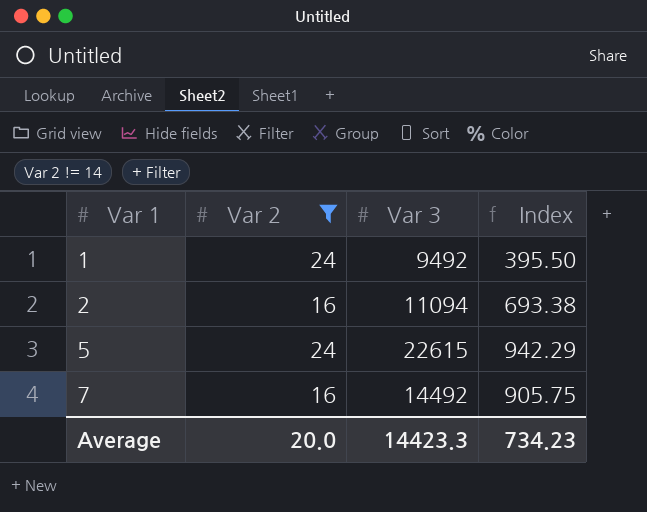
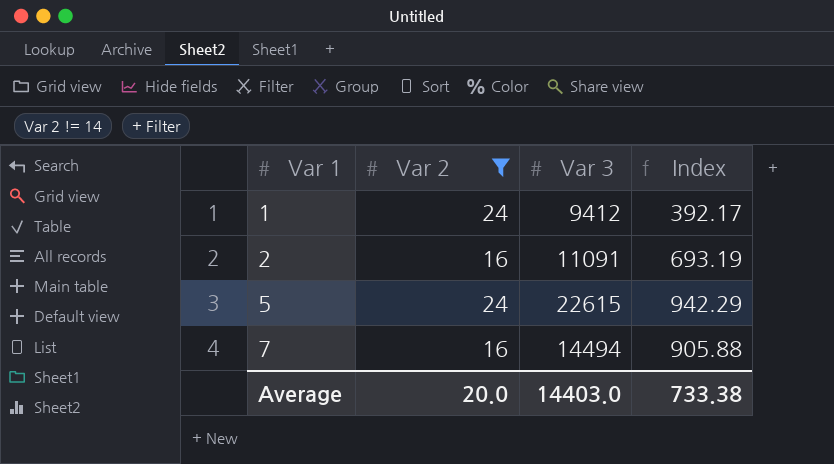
1 | Var 3: 9492 -> 9412
1 | Index: 395.50 -> 392.17
2 | Var 3: 11094 -> 11091
2 | Index: 693.38 -> 693.19
7 | Var 3: 14492 -> 14494
7 | Index: 905.75 -> 905.88
Average | Var 3: 14423.3 -> 14403.0
Average | Index: 734.23 -> 733.38

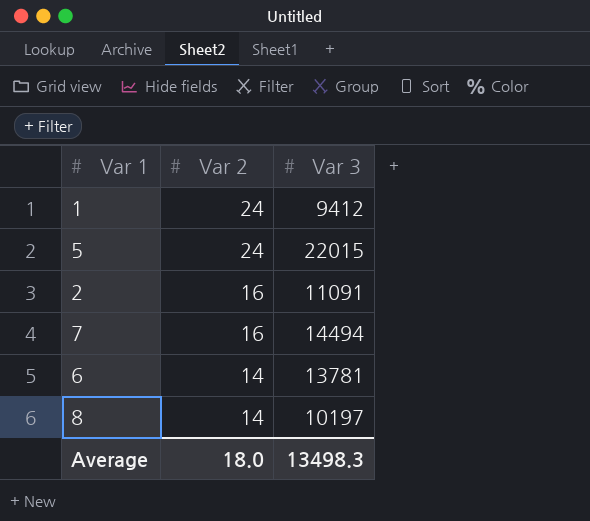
filter: Var 2 != 14 -> none
row order: Var 1 ascending -> Var 2 descending
column Index | formula: [Var 3] / [Var 2] -> none
5 | Var 3: 22615 -> 22015
Average | Var 2: 20.0 -> 18.0
Average | Var 3: 14403.0 -> 13498.3

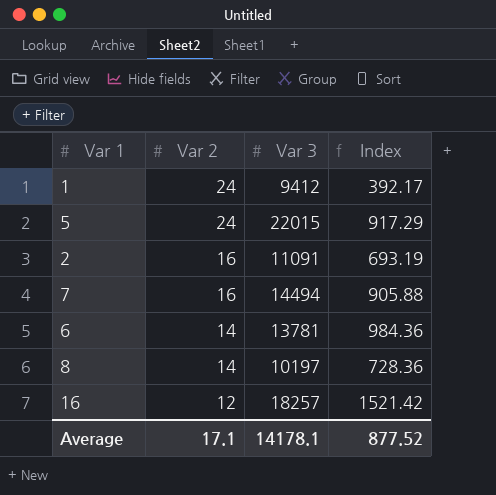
column Index | formula: none -> [Var 3] / [Var 2]
row 16: none -> 12 | 18257 | 1521.42
Average | Var 2: 18.0 -> 17.1
Average | Var 3: 13498.3 -> 14178.1

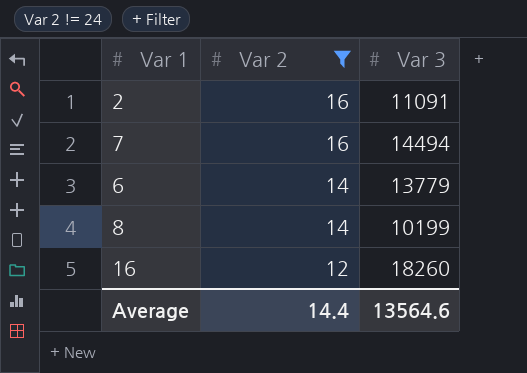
filter: none -> Var 2 != 24
column Index | formula: [Var 3] / [Var 2] -> none
6 | Var 3: 13781 -> 13779
8 | Var 3: 10197 -> 10199
16 | Var 3: 18257 -> 18260
Average | Var 2: 17.1 -> 14.4
Average | Var 3: 14178.1 -> 13564.6

